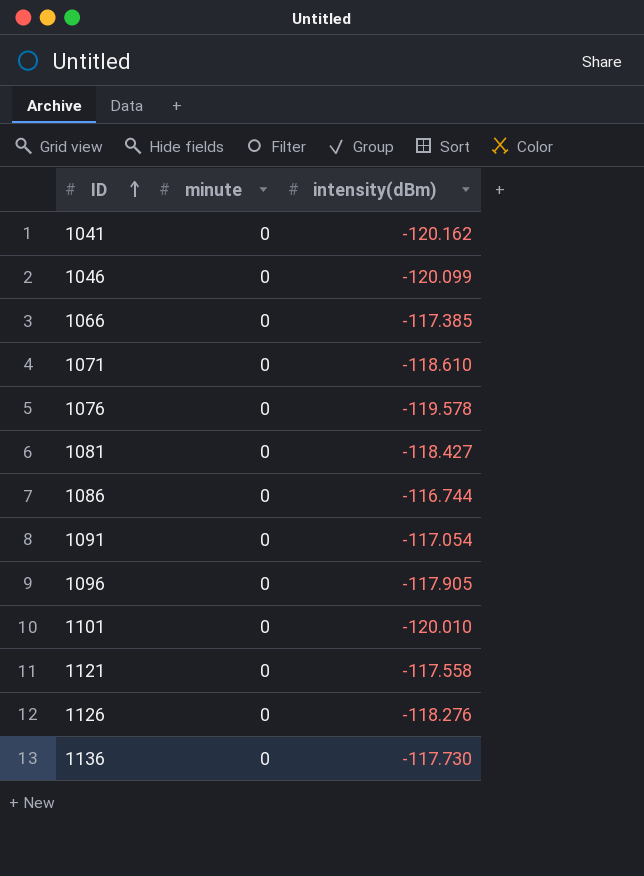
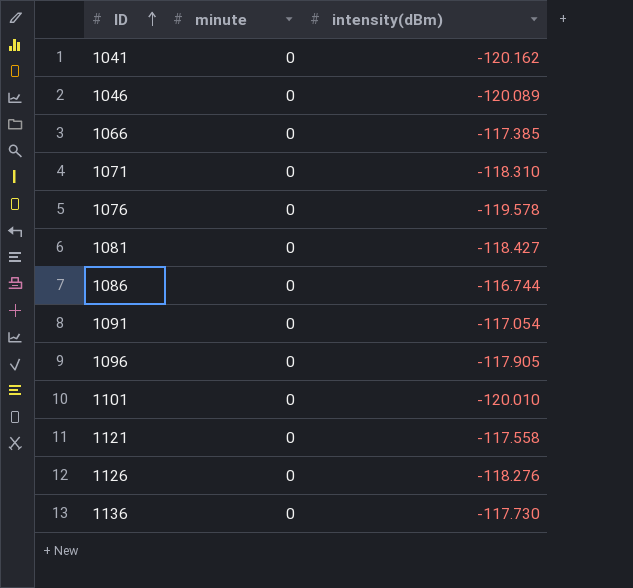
1046 | intensity(dBm): -120.099 -> -120.089
1071 | intensity(dBm): -118.610 -> -118.310

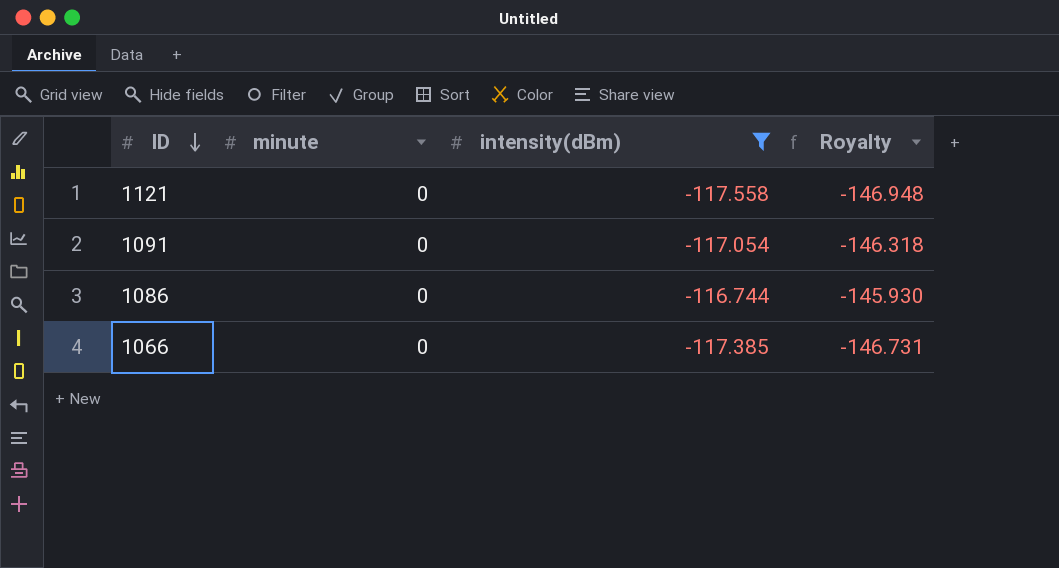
filter: none -> intensity(dBm) >= -117.558
row order: ID ascending -> ID descending
column Royalty | formula: none -> [intensity(dBm)] * 1.25

